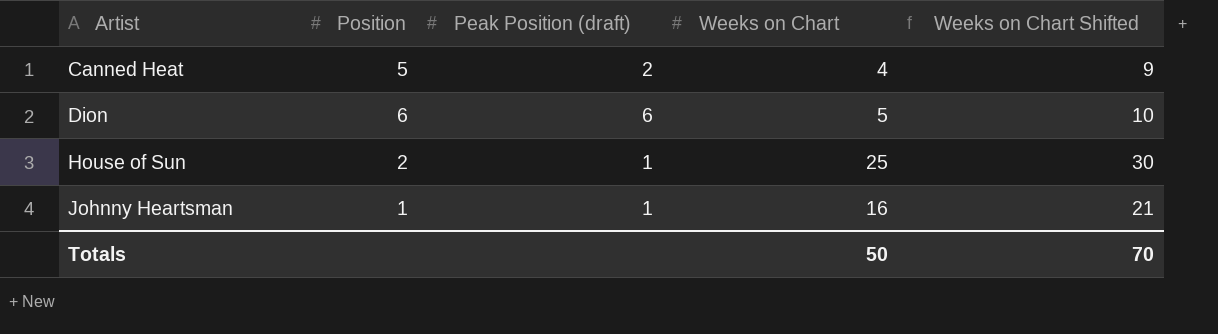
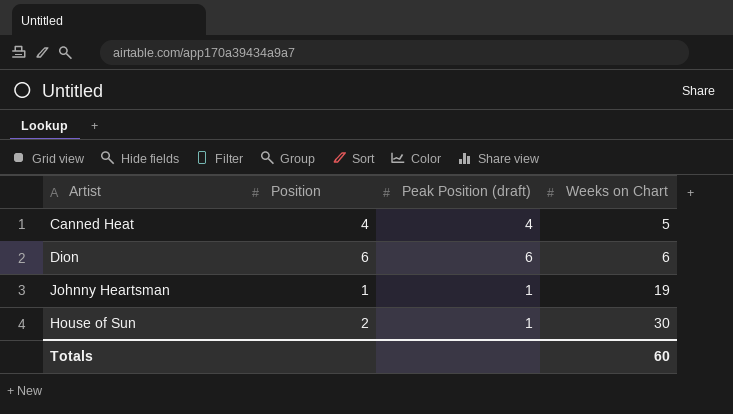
row order: Artist ascending -> Weeks on Chart ascending
column Weeks on Chart Shifted | formula: [Weeks on Chart] + 5 -> none
Canned Heat | Position: 5 -> 4
Canned Heat | Peak Position (draft): 2 -> 4
Canned Heat | Weeks on Chart: 4 -> 5
Dion | Weeks on Chart: 5 -> 6
Johnny Heartsman | Weeks on Chart: 16 -> 19
House of Sun | Weeks on Chart: 25 -> 30
Totals | Weeks on Chart: 50 -> 60

